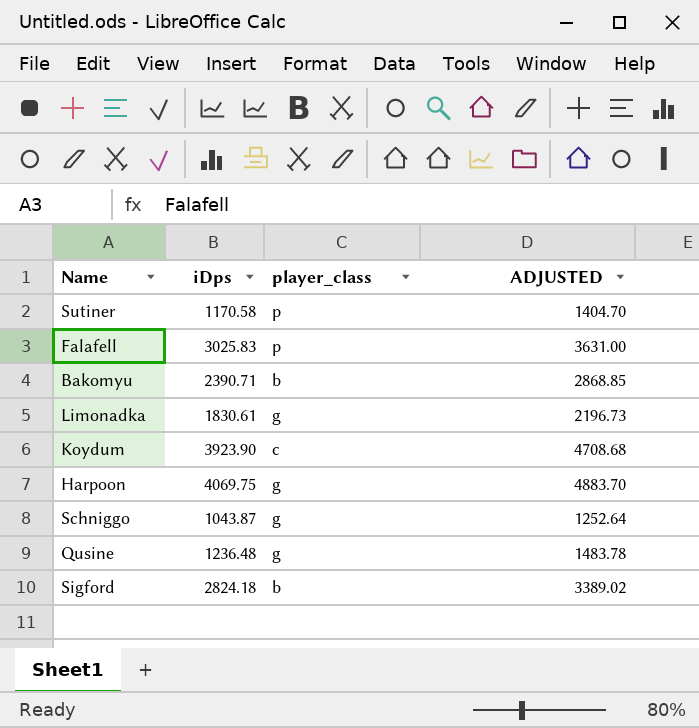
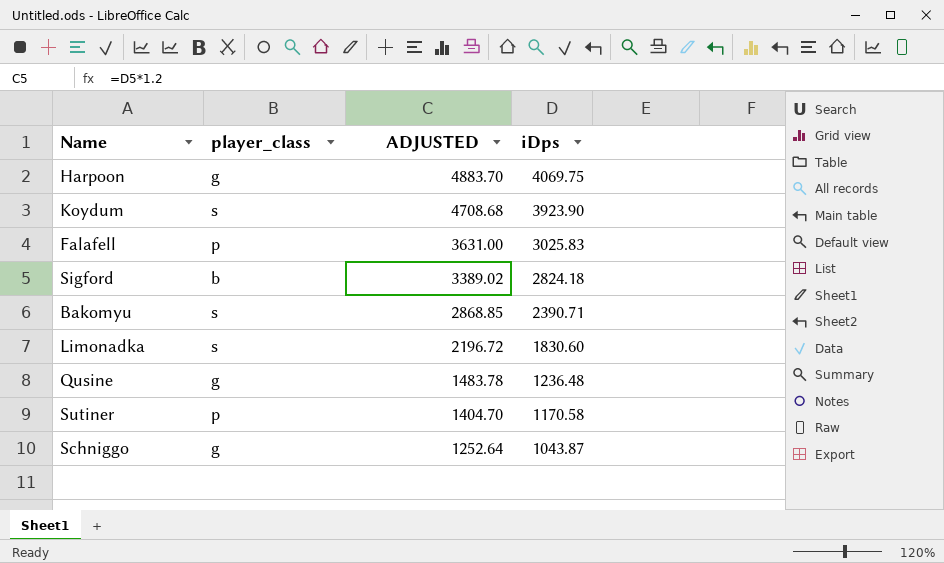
row order: none -> ADJUSTED descending
column iDps | position: 2 -> 4
Koydum | player_class: c -> s
Bakomyu | player_class: b -> s
Limonadka | player_class: g -> s
Limonadka | ADJUSTED: 2196.73 -> 2196.72
Limonadka | iDps: 1830.61 -> 1830.60

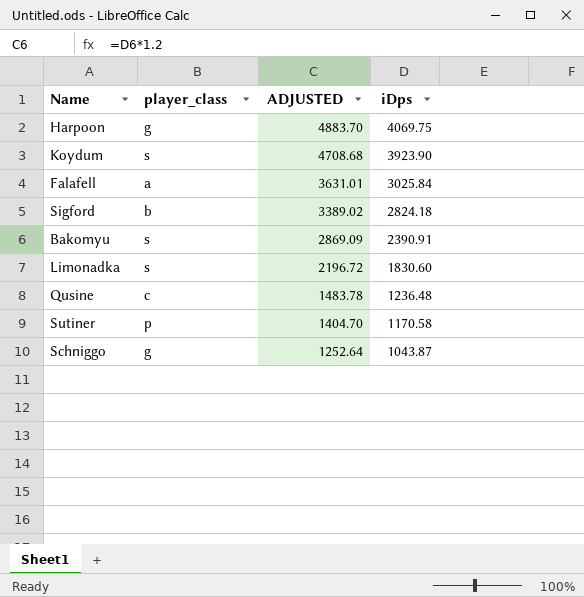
Falafell | player_class: p -> a
Falafell | ADJUSTED: 3631.00 -> 3631.01
Falafell | iDps: 3025.83 -> 3025.84
Bakomyu | ADJUSTED: 2868.85 -> 2869.09
Bakomyu | iDps: 2390.71 -> 2390.91
Qusine | player_class: g -> c

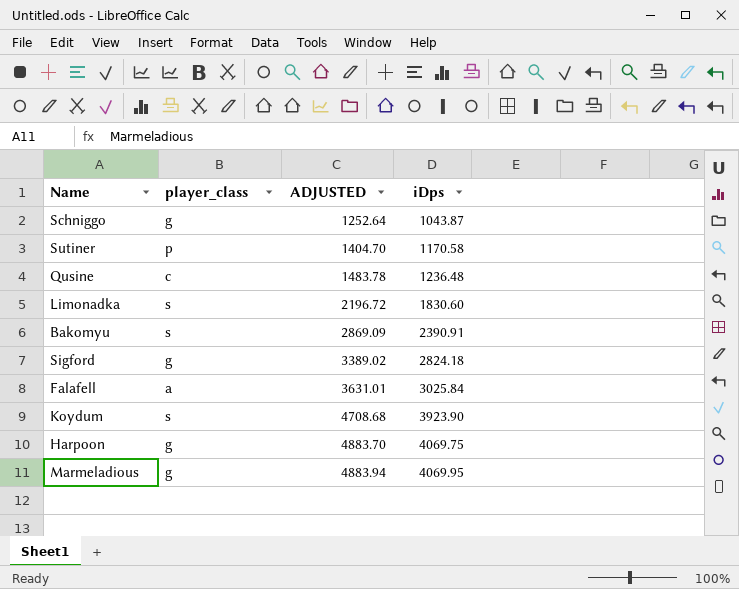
row order: ADJUSTED descending -> ADJUSTED ascending
Sigford | player_class: b -> g
row Marmeladious: none -> g | 4883.94 | 4069.95

